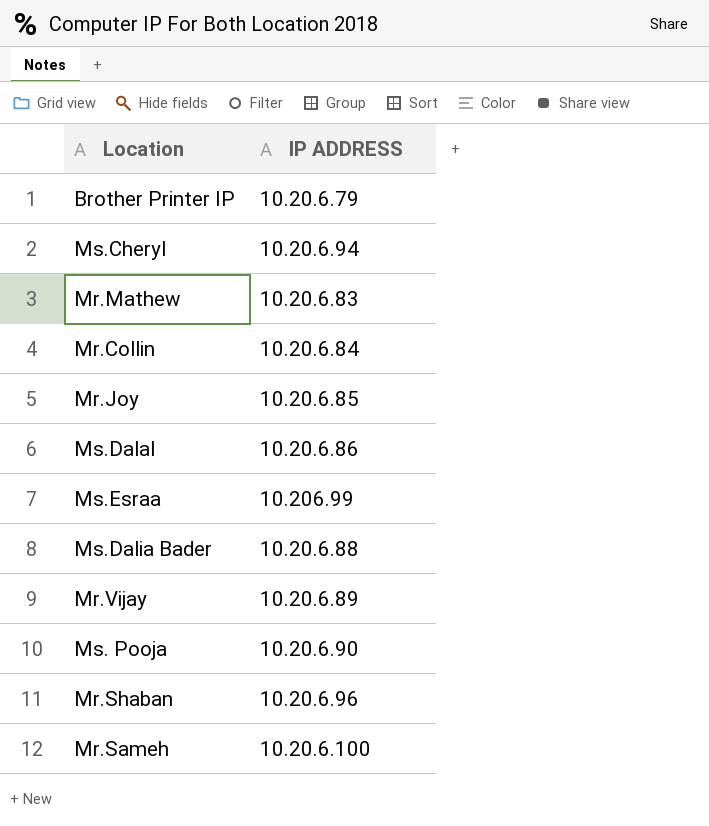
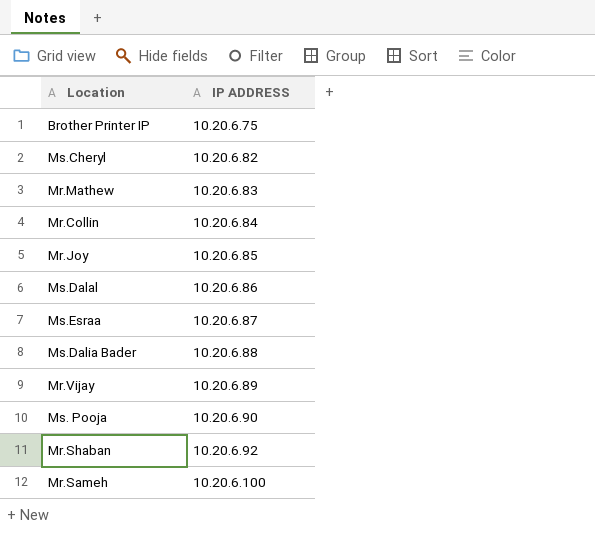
Brother Printer IP | IP ADDRESS: 10.20.6.79 -> 10.20.6.75
Ms.Cheryl | IP ADDRESS: 10.20.6.94 -> 10.20.6.82
Ms.Esraa | IP ADDRESS: 10.206.99 -> 10.20.6.87
Mr.Shaban | IP ADDRESS: 10.20.6.96 -> 10.20.6.92

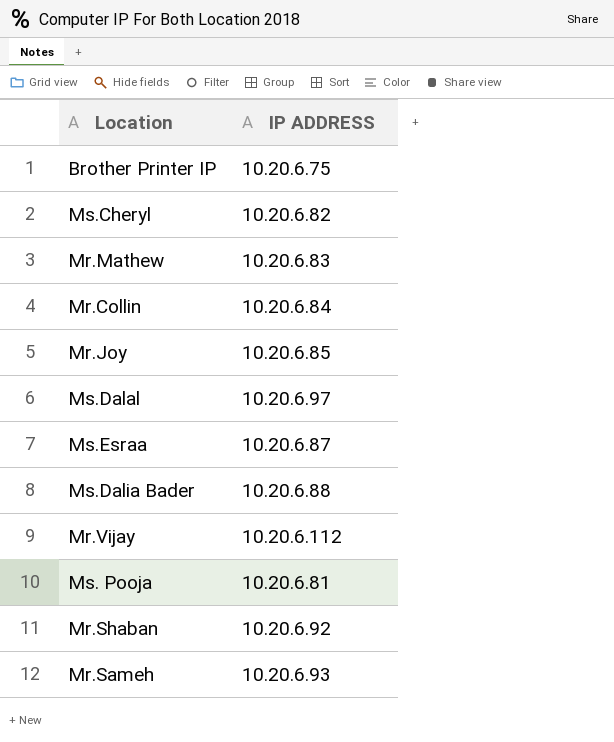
Ms.Dalal | IP ADDRESS: 10.20.6.86 -> 10.20.6.97
Mr.Vijay | IP ADDRESS: 10.20.6.89 -> 10.20.6.112
Ms. Pooja | IP ADDRESS: 10.20.6.90 -> 10.20.6.81
Mr.Sameh | IP ADDRESS: 10.20.6.100 -> 10.20.6.93

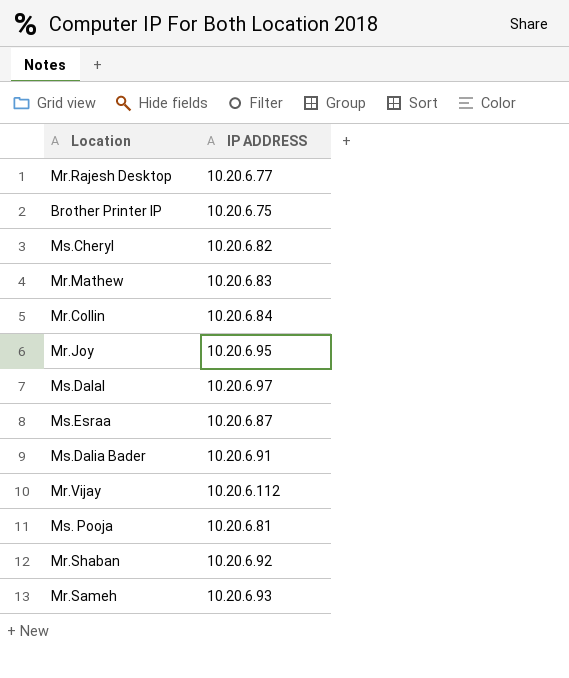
row Mr.Rajesh Desktop: none -> 10.20.6.77
Mr.Joy | IP ADDRESS: 10.20.6.85 -> 10.20.6.95
Ms.Dalia Bader | IP ADDRESS: 10.20.6.88 -> 10.20.6.91

